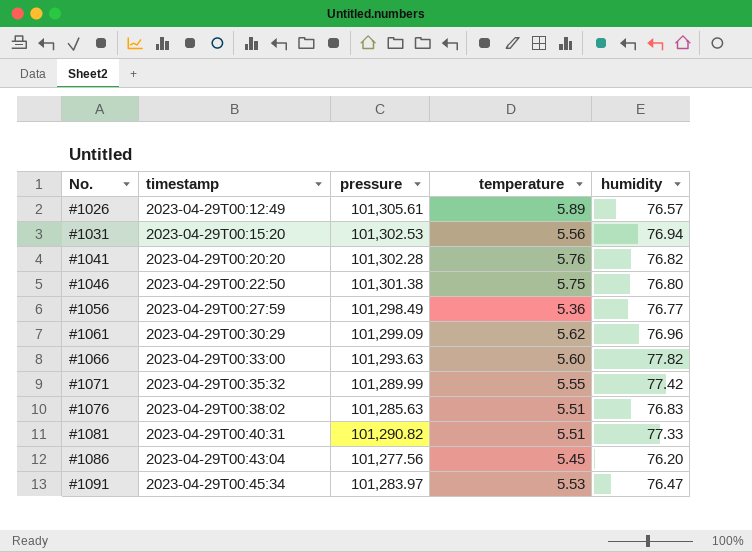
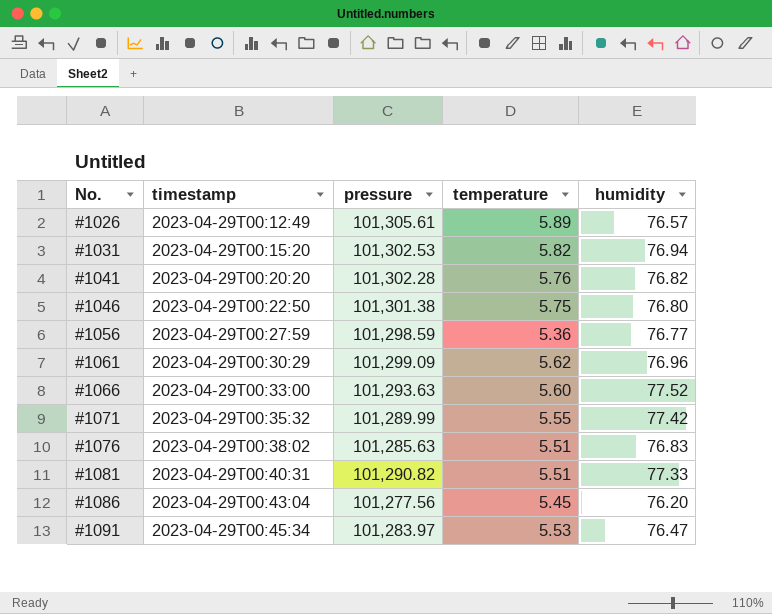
#1031 | temperature: 5.56 -> 5.82
#1056 | pressure: 101,298.49 -> 101,298.59
#1066 | humidity: 77.82 -> 77.52

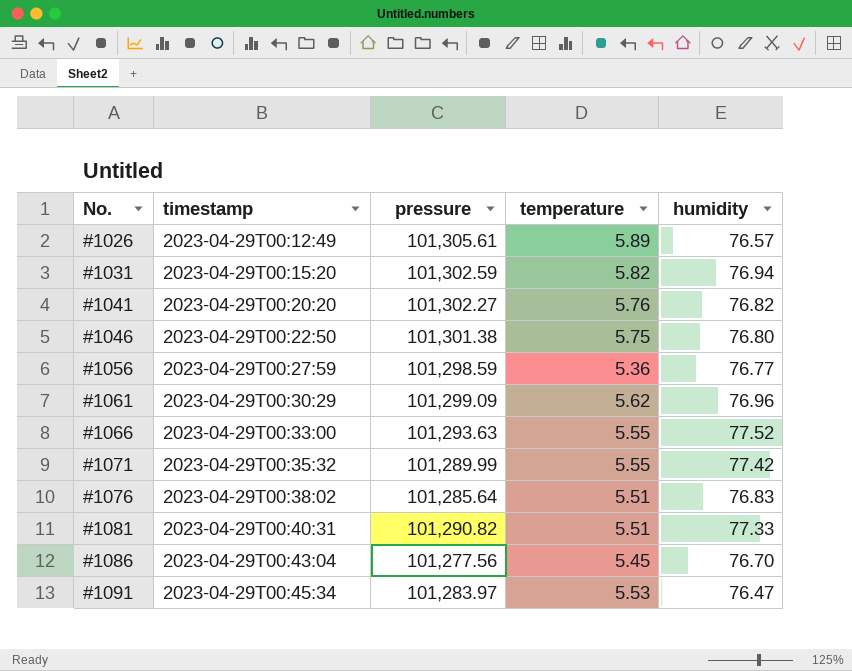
#1031 | pressure: 101,302.53 -> 101,302.59
#1041 | pressure: 101,302.28 -> 101,302.27
#1066 | temperature: 5.60 -> 5.55
#1076 | pressure: 101,285.63 -> 101,285.64
#1086 | humidity: 76.20 -> 76.70

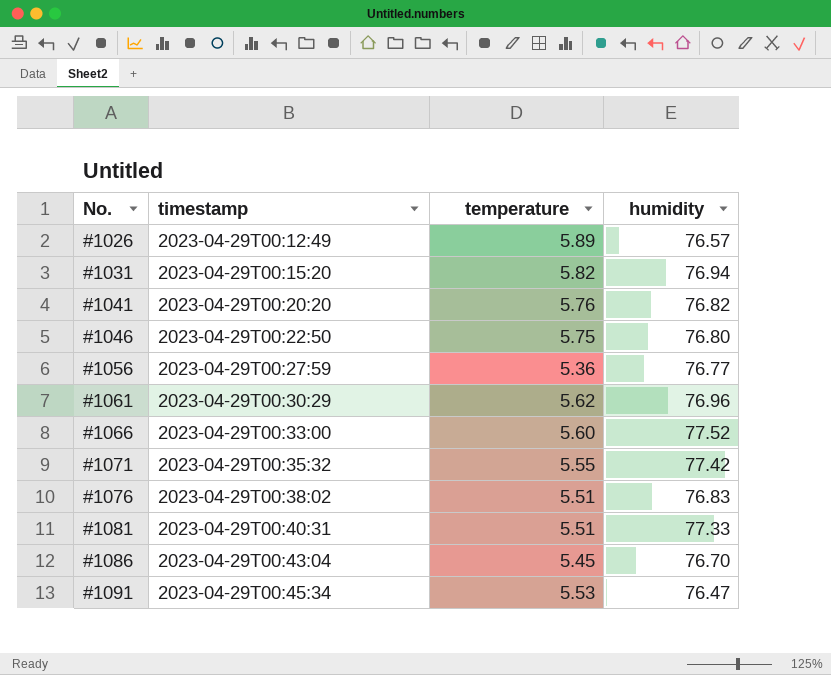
column pressure | position: 3 -> none
#1066 | temperature: 5.55 -> 5.60

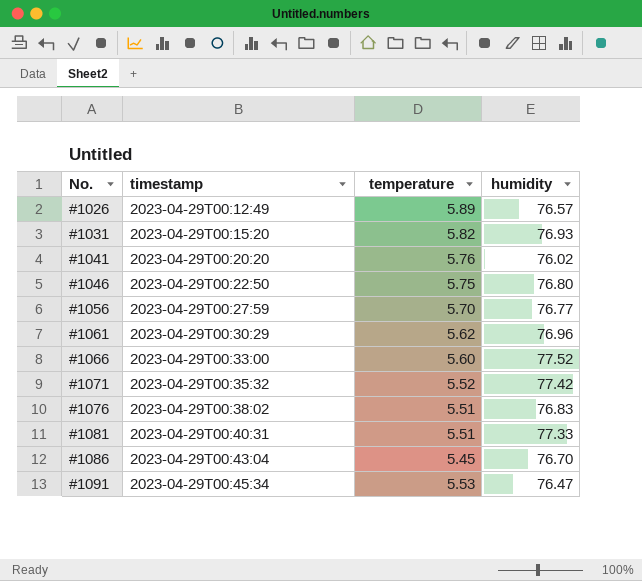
#1031 | humidity: 76.94 -> 76.93
#1041 | humidity: 76.82 -> 76.02
#1056 | temperature: 5.36 -> 5.70
#1071 | temperature: 5.55 -> 5.52

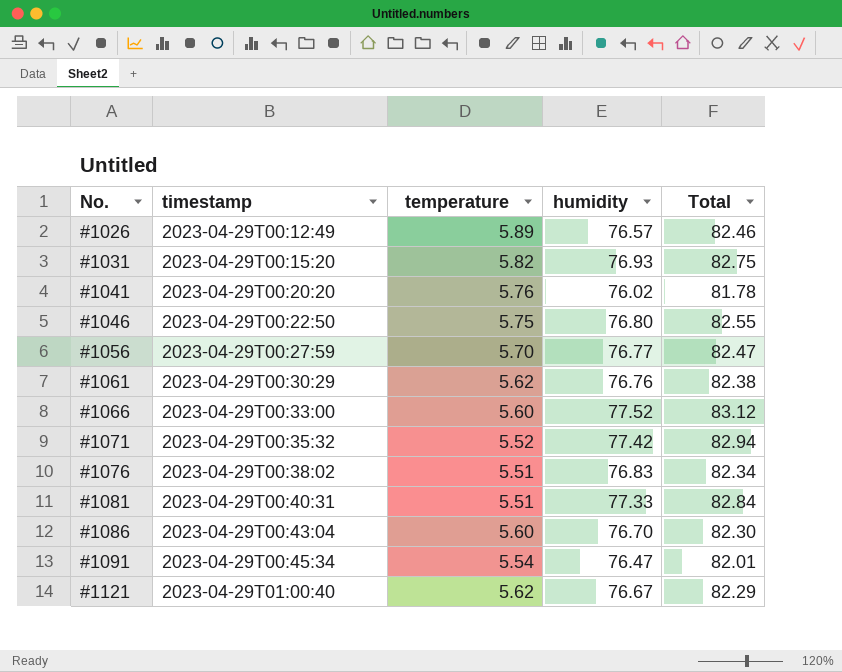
column Total | formula: none -> [temperature] + [humidity]
#1061 | humidity: 76.96 -> 76.76
#1086 | temperature: 5.45 -> 5.60
#1091 | temperature: 5.53 -> 5.54
row #1121: none -> 2023-04-29T01:00:40 | 5.62 | 76.67 | 82.29

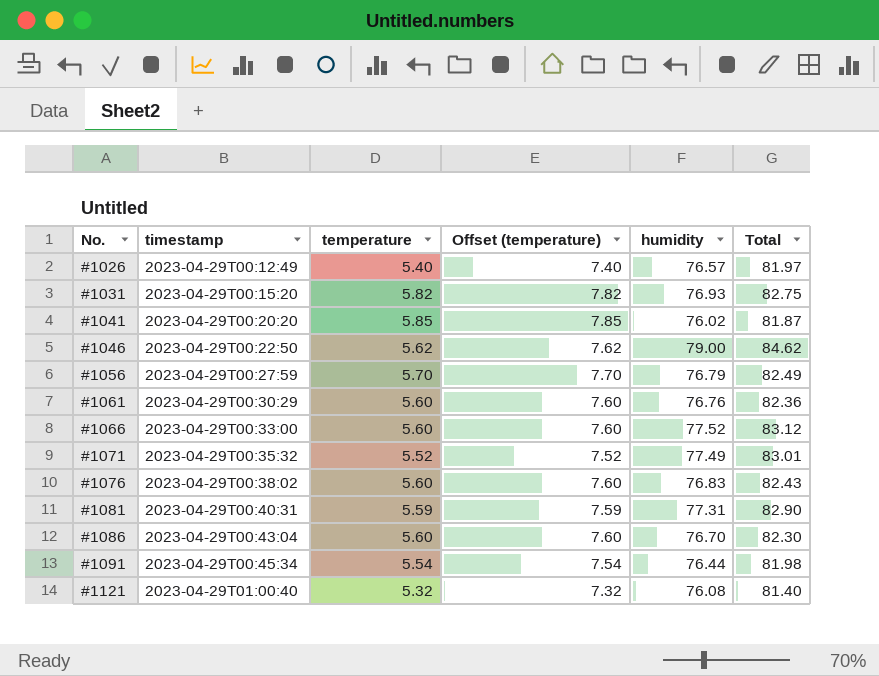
column Offset (temperature) | formula: none -> [temperature] + 2
#1026 | temperature: 5.89 -> 5.40
#1026 | Total: 82.46 -> 81.97
#1041 | temperature: 5.76 -> 5.85
#1041 | Total: 81.78 -> 81.87
#1046 | temperature: 5.75 -> 5.62
#1046 | humidity: 76.80 -> 79.00
#1046 | Total: 82.55 -> 84.62
#1056 | humidity: 76.77 -> 76.79
#1056 | Total: 82.47 -> 82.49
#1061 | temperature: 5.62 -> 5.60
#1061 | Total: 82.38 -> 82.36
#1071 | humidity: 77.42 -> 77.49
#1071 | Total: 82.94 -> 83.01
#1076 | temperature: 5.51 -> 5.60
#1076 | Total: 82.34 -> 82.43
#1081 | temperature: 5.51 -> 5.59
#1081 | humidity: 77.33 -> 77.31
#1081 | Total: 82.84 -> 82.90
#1091 | humidity: 76.47 -> 76.44
#1091 | Total: 82.01 -> 81.98
#1121 | temperature: 5.62 -> 5.32
#1121 | humidity: 76.67 -> 76.08
#1121 | Total: 82.29 -> 81.40

